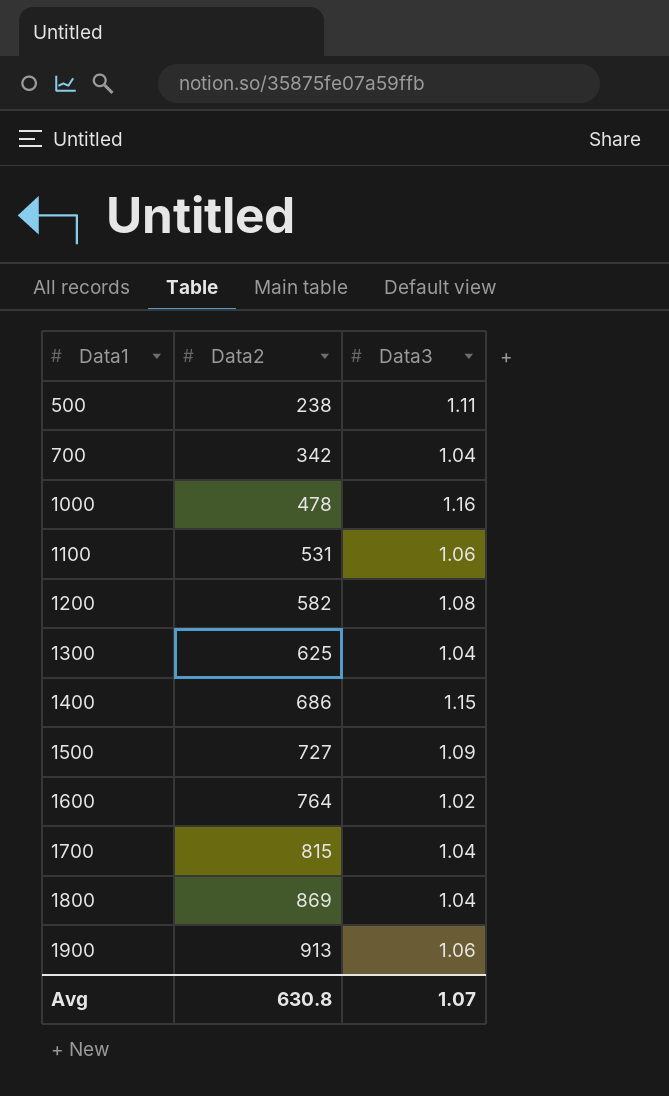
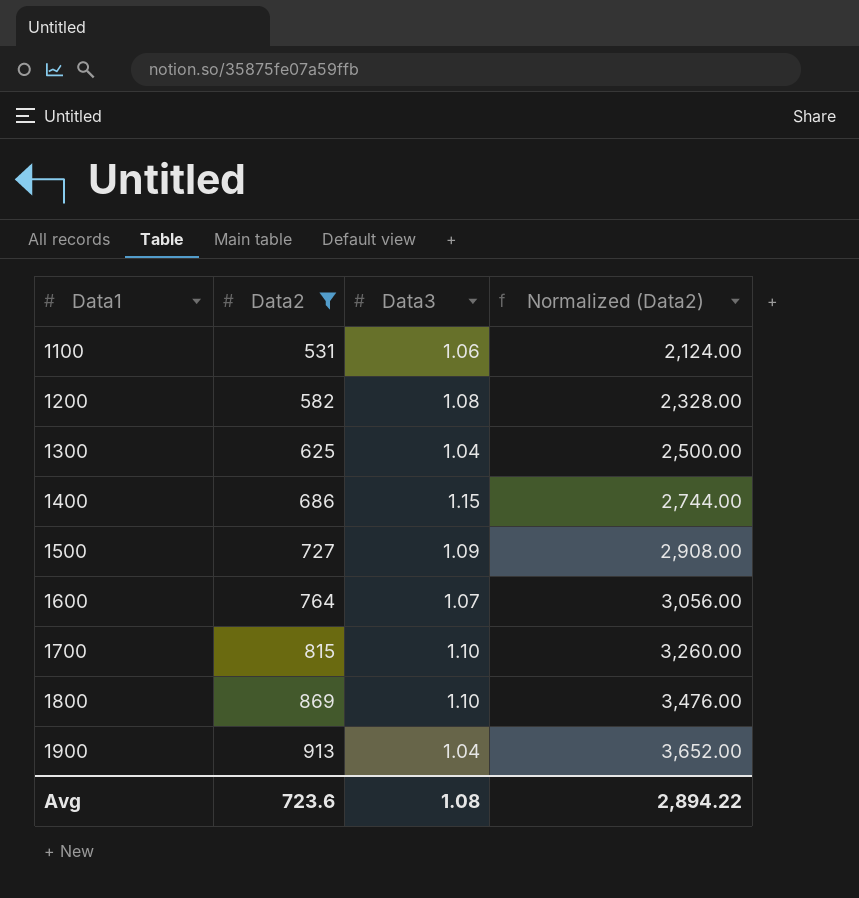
filter: none -> Data2 >= 531
column Normalized (Data2) | formula: none -> [Data2] * 4
1600 | Data3: 1.02 -> 1.07
1700 | Data3: 1.04 -> 1.10
1800 | Data3: 1.04 -> 1.10
1900 | Data3: 1.06 -> 1.04
Avg | Data2: 630.8 -> 723.6
Avg | Data3: 1.07 -> 1.08

